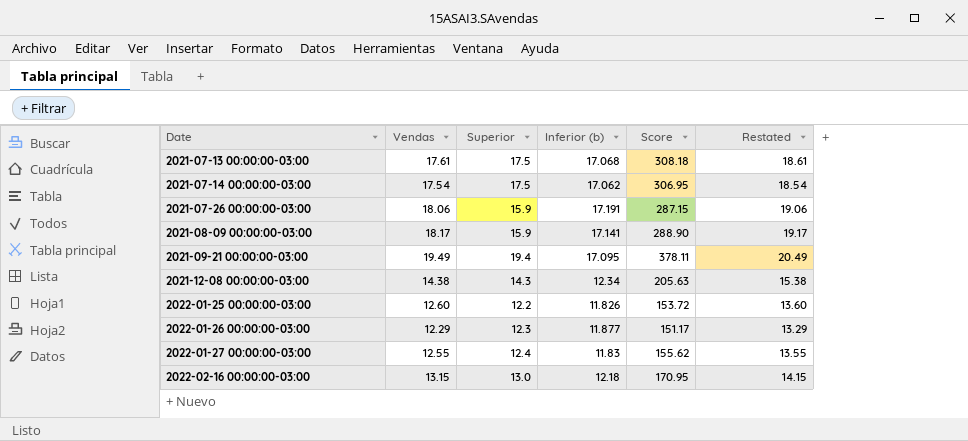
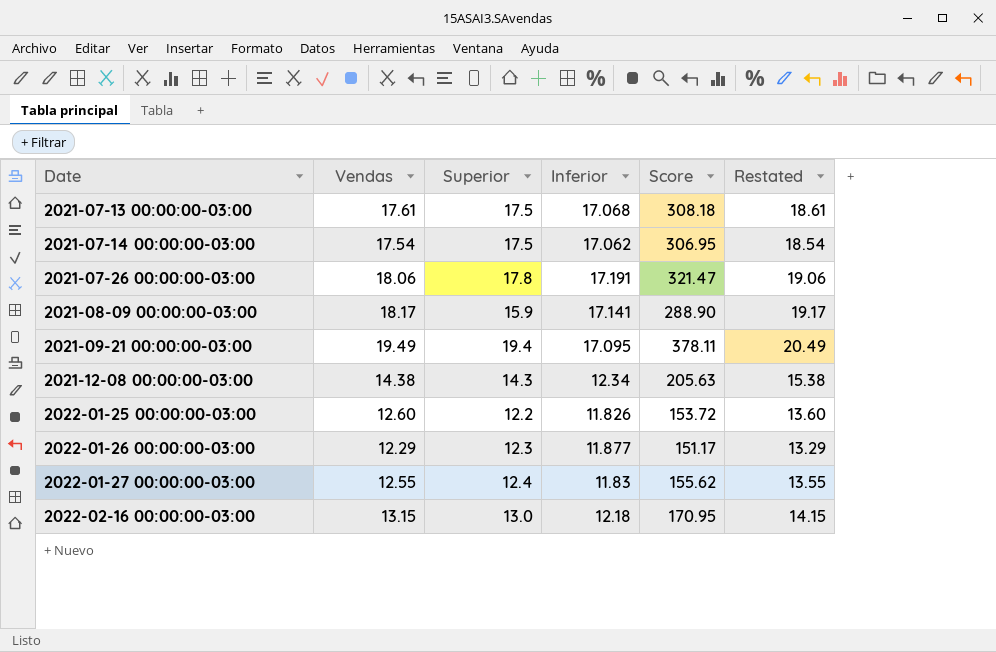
column name: Inferior (b) -> Inferior
2021-07-26 00:00:00-03:00 | Superior: 15.9 -> 17.8
2021-07-26 00:00:00-03:00 | Score: 287.15 -> 321.47

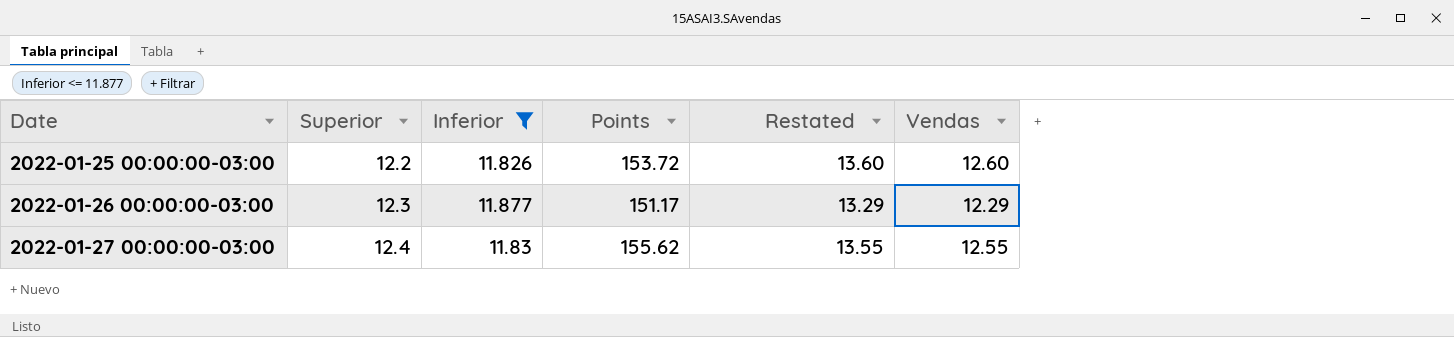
filter: none -> Inferior <= 11.877
column name: Score -> Points
column Vendas | position: 2 -> 6

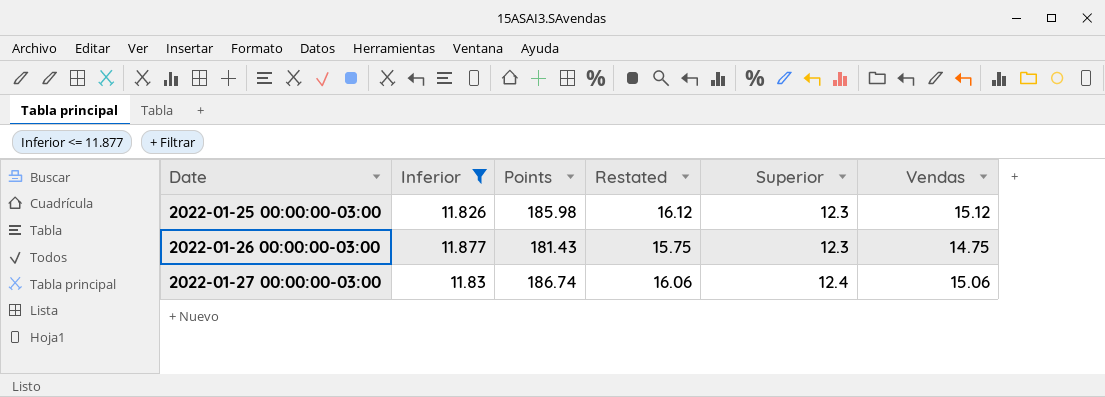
column Superior | position: 2 -> 5
2022-01-25 00:00:00-03:00 | Points: 153.72 -> 185.98
2022-01-25 00:00:00-03:00 | Restated: 13.60 -> 16.12
2022-01-25 00:00:00-03:00 | Superior: 12.2 -> 12.3
2022-01-25 00:00:00-03:00 | Vendas: 12.60 -> 15.12
2022-01-26 00:00:00-03:00 | Points: 151.17 -> 181.43
2022-01-26 00:00:00-03:00 | Restated: 13.29 -> 15.75
2022-01-26 00:00:00-03:00 | Vendas: 12.29 -> 14.75
2022-01-27 00:00:00-03:00 | Points: 155.62 -> 186.74
2022-01-27 00:00:00-03:00 | Restated: 13.55 -> 16.06
2022-01-27 00:00:00-03:00 | Vendas: 12.55 -> 15.06

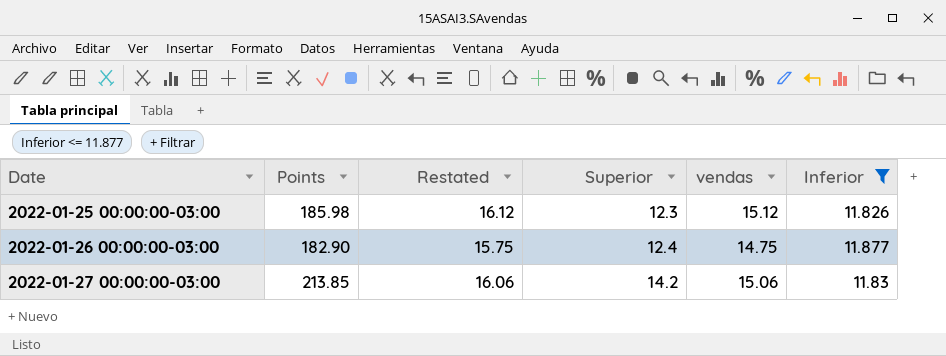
column name: Vendas -> vendas
column Inferior | position: 2 -> 6
2022-01-26 00:00:00-03:00 | Points: 181.43 -> 182.90
2022-01-26 00:00:00-03:00 | Superior: 12.3 -> 12.4
2022-01-27 00:00:00-03:00 | Points: 186.74 -> 213.85
2022-01-27 00:00:00-03:00 | Superior: 12.4 -> 14.2

